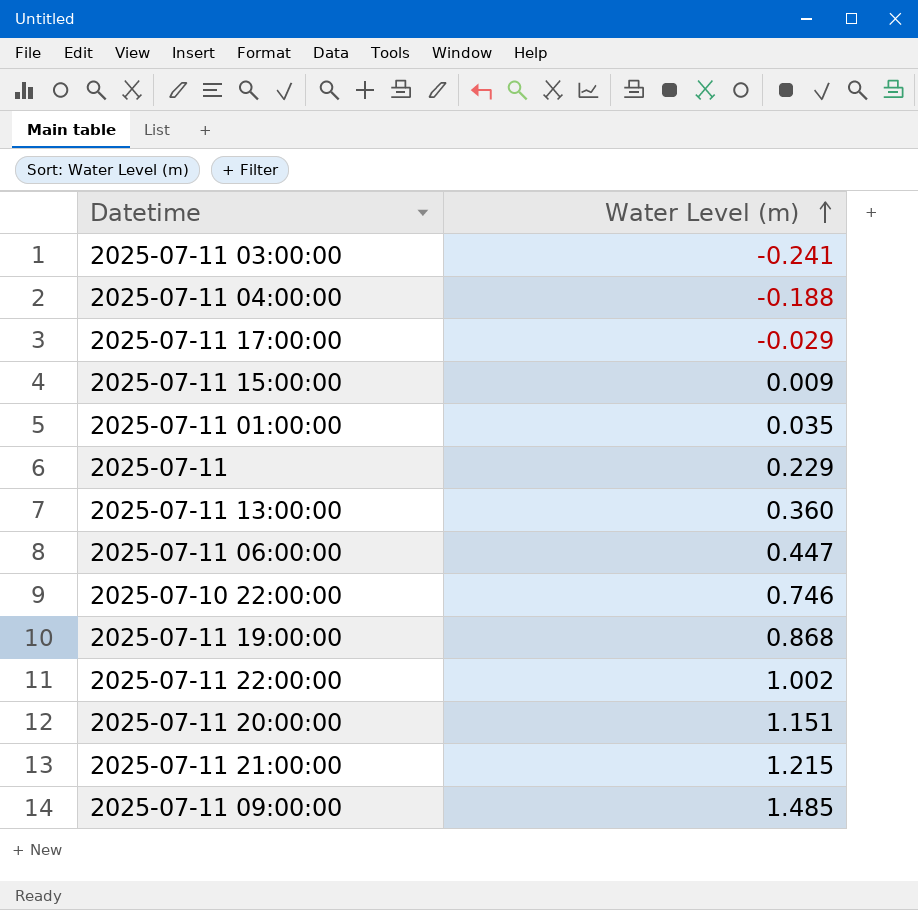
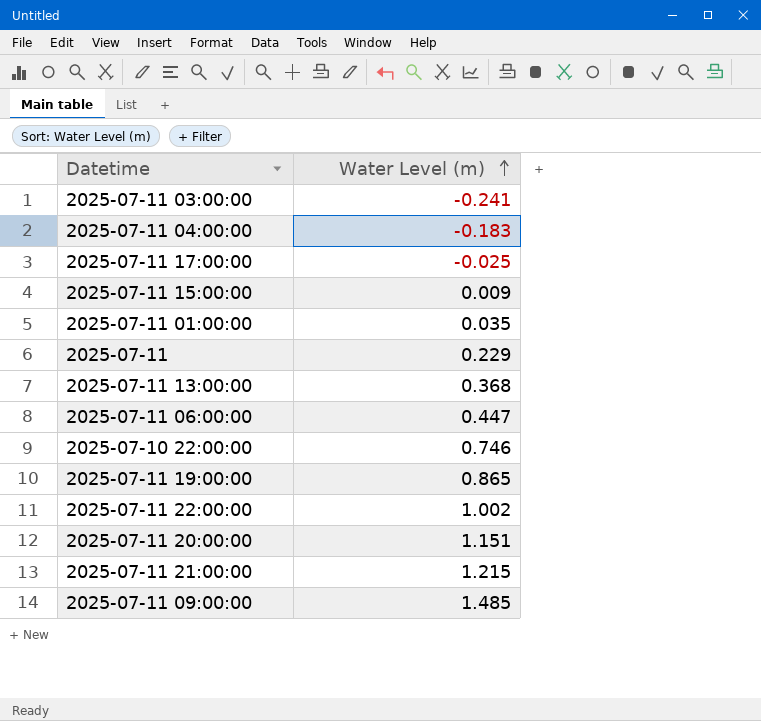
2025-07-11 04:00:00 | Water Level (m): -0.188 -> -0.183
2025-07-11 17:00:00 | Water Level (m): -0.029 -> -0.025
2025-07-11 13:00:00 | Water Level (m): 0.360 -> 0.368
2025-07-11 19:00:00 | Water Level (m): 0.868 -> 0.865

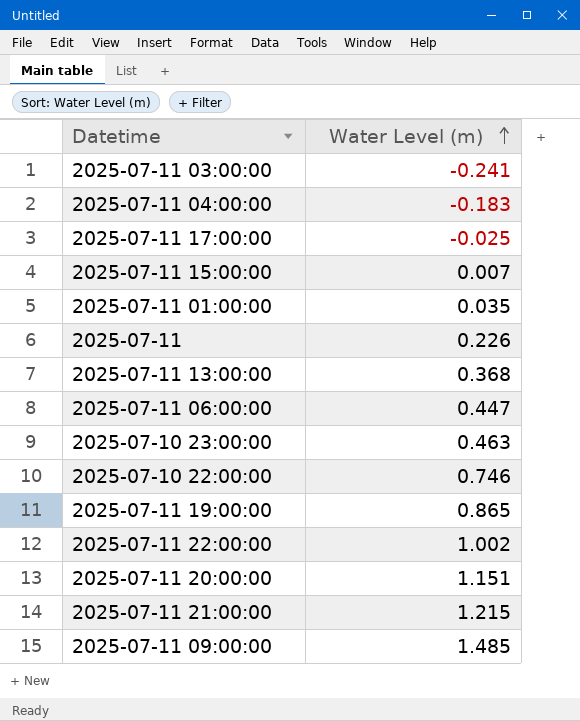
2025-07-11 15:00:00 | Water Level (m): 0.009 -> 0.007
2025-07-11 | Water Level (m): 0.229 -> 0.226
row 2025-07-10 23:00:00: none -> 0.463

